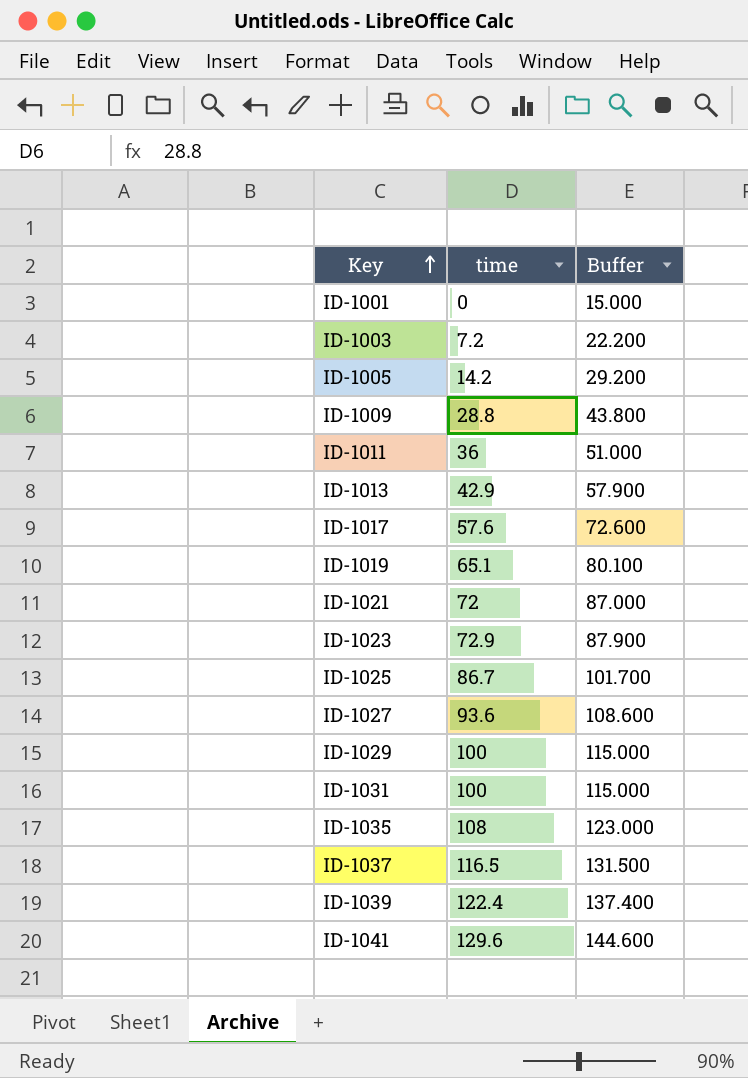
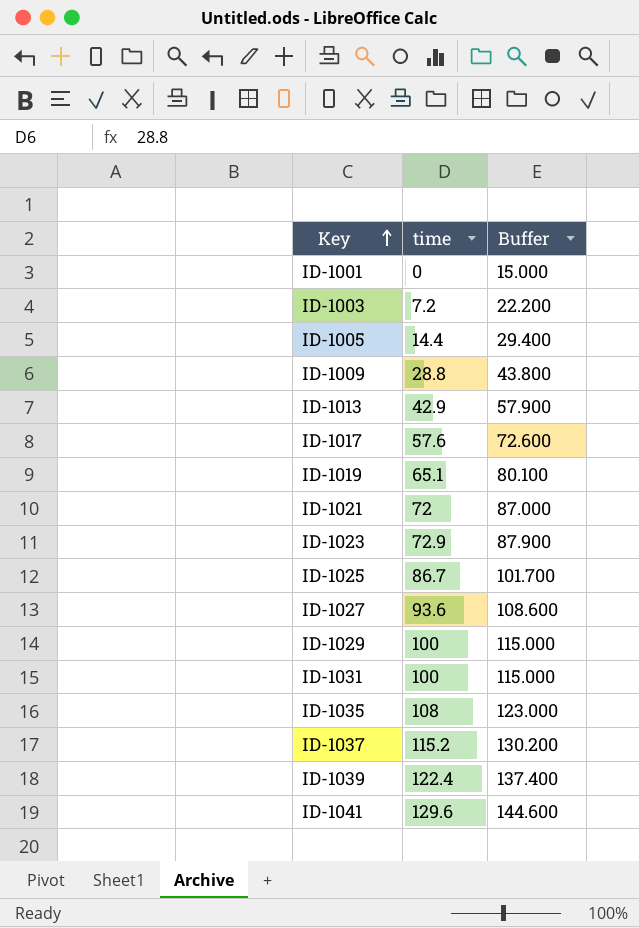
row ID-1011: 36 | 51.000 -> none
ID-1005 | time: 14.2 -> 14.4
ID-1005 | Buffer: 29.200 -> 29.400
ID-1037 | time: 116.5 -> 115.2
ID-1037 | Buffer: 131.500 -> 130.200

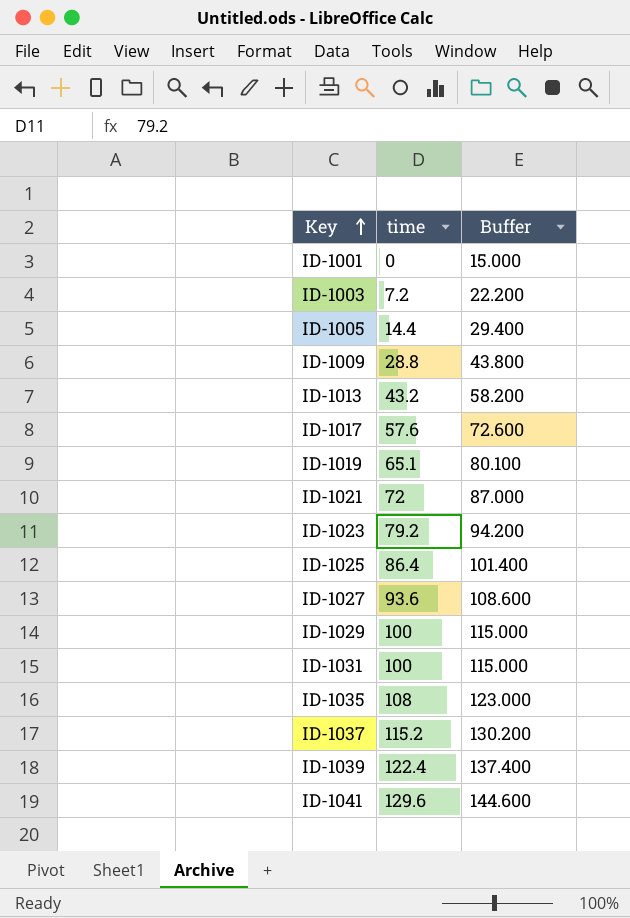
ID-1013 | time: 42.9 -> 43.2
ID-1013 | Buffer: 57.900 -> 58.200
ID-1023 | time: 72.9 -> 79.2
ID-1023 | Buffer: 87.900 -> 94.200
ID-1025 | time: 86.7 -> 86.4
ID-1025 | Buffer: 101.700 -> 101.400

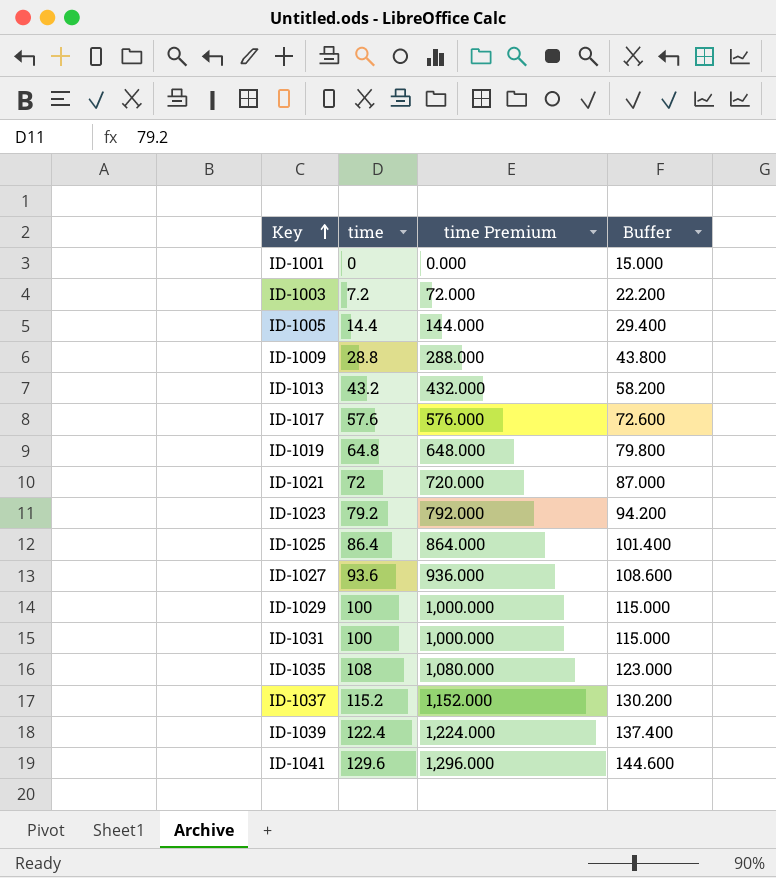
column time Premium | formula: none -> [time] * 10
ID-1019 | time: 65.1 -> 64.8
ID-1019 | Buffer: 80.100 -> 79.800

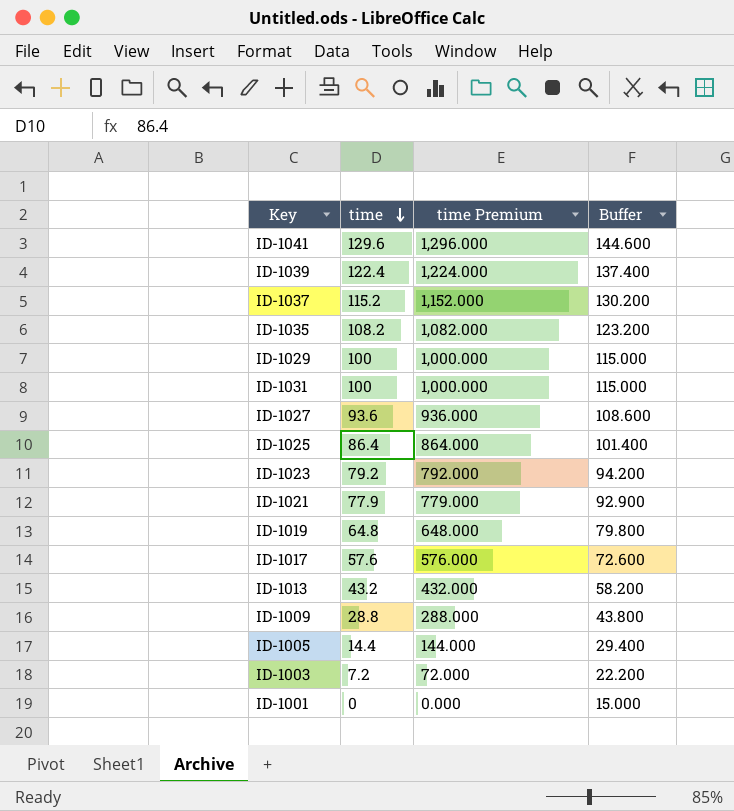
row order: Key ascending -> time descending
ID-1035 | time: 108 -> 108.2
ID-1035 | time Premium: 1,080.000 -> 1,082.000
ID-1035 | Buffer: 123.000 -> 123.200
ID-1021 | time: 72 -> 77.9
ID-1021 | time Premium: 720.000 -> 779.000
ID-1021 | Buffer: 87.000 -> 92.900

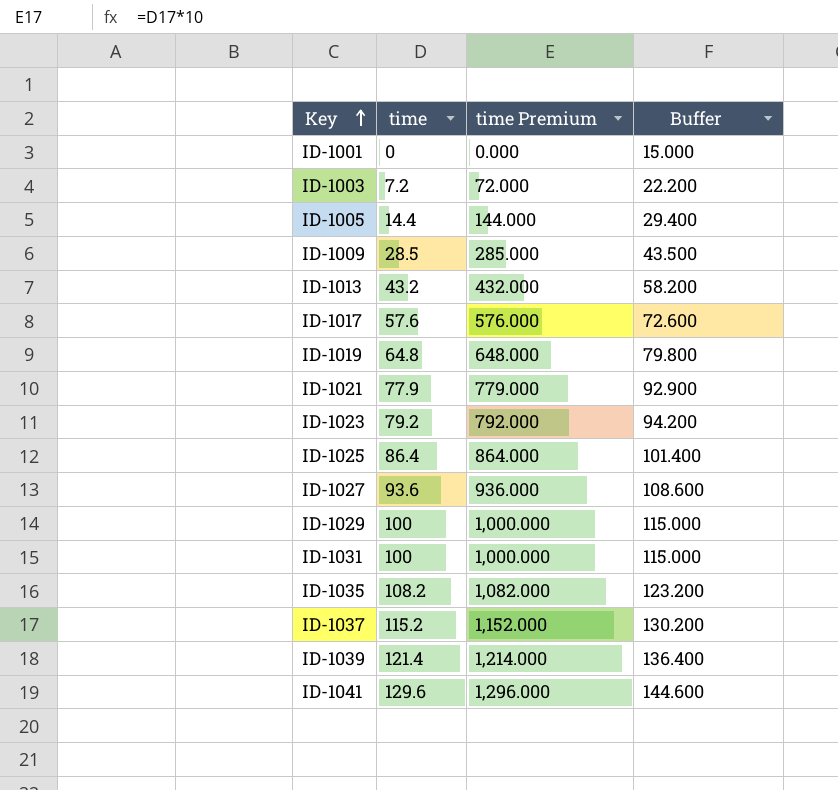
row order: time descending -> Key ascending
ID-1009 | time: 28.8 -> 28.5
ID-1009 | time Premium: 288.000 -> 285.000
ID-1009 | Buffer: 43.800 -> 43.500
ID-1039 | time: 122.4 -> 121.4
ID-1039 | time Premium: 1,224.000 -> 1,214.000
ID-1039 | Buffer: 137.400 -> 136.400

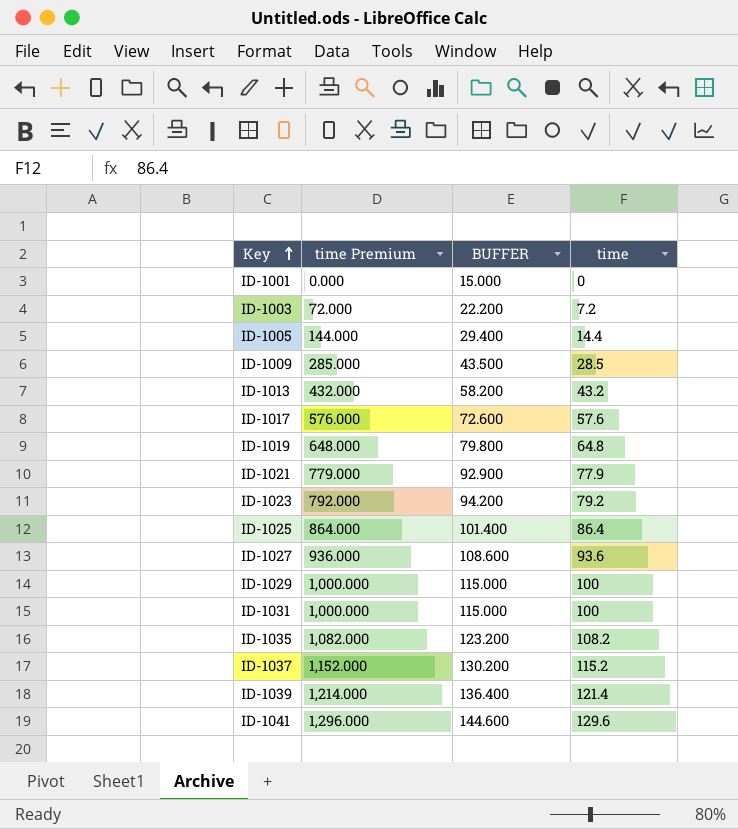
column name: Buffer -> BUFFER
column time | position: 2 -> 4

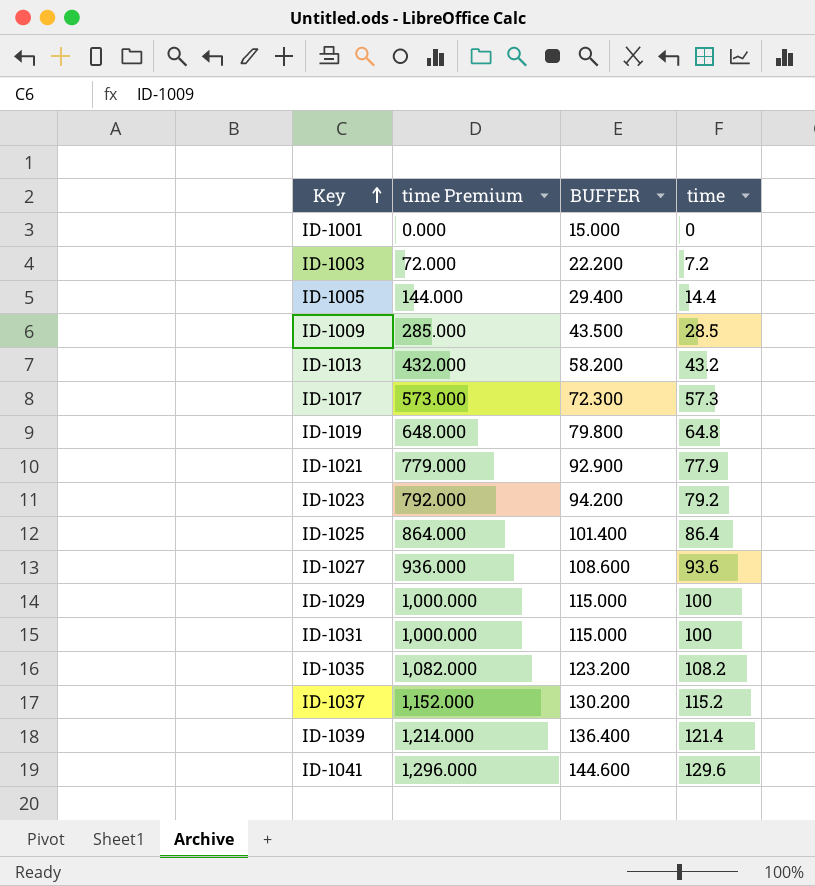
ID-1017 | time Premium: 576.000 -> 573.000
ID-1017 | BUFFER: 72.600 -> 72.300
ID-1017 | time: 57.6 -> 57.3

